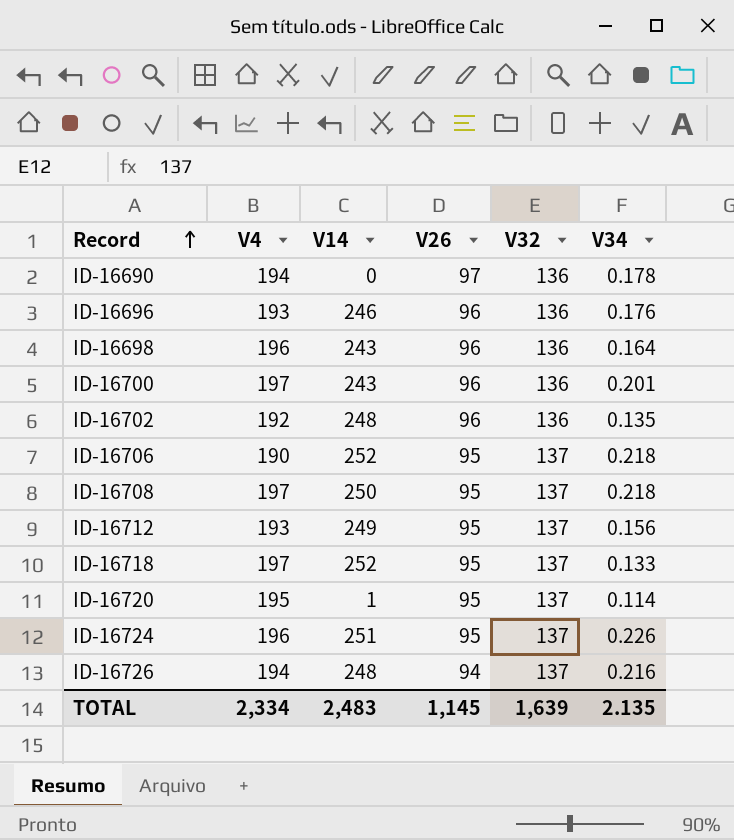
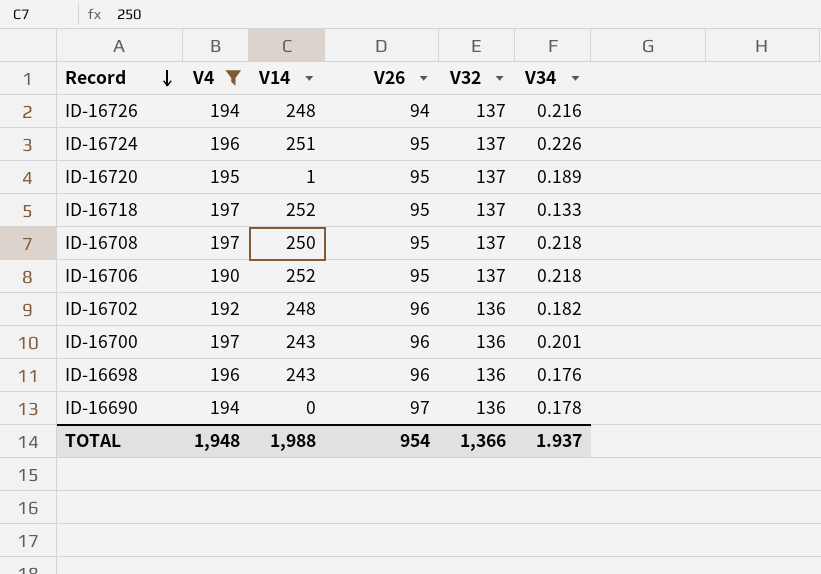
filter: none -> V4 != 193
row order: Record ascending -> Record descending
ID-16720 | V34: 0.114 -> 0.189
ID-16702 | V34: 0.135 -> 0.182
ID-16698 | V34: 0.164 -> 0.176
TOTAL | V4: 2,334 -> 1,948
TOTAL | V14: 2,483 -> 1,988
TOTAL | V26: 1,145 -> 954
TOTAL | V32: 1,639 -> 1,366
TOTAL | V34: 2.135 -> 1.937

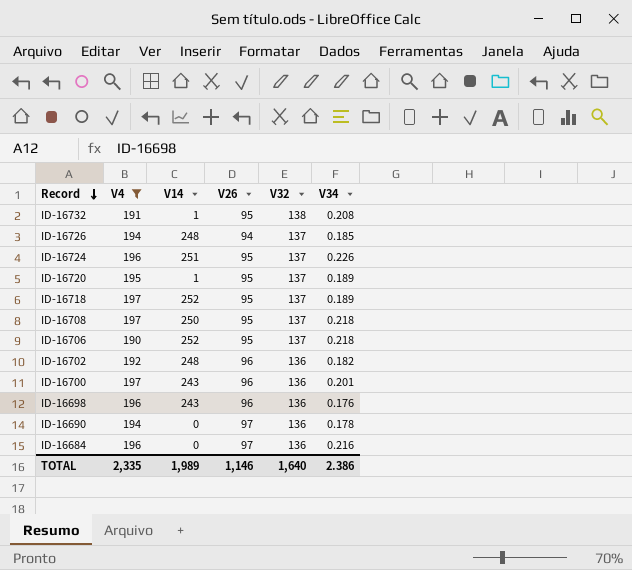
row ID-16732: none -> 191 | 1 | 95 | 138 | 0.208
ID-16726 | V34: 0.216 -> 0.185
ID-16718 | V34: 0.133 -> 0.189
row ID-16684: none -> 196 | 0 | 97 | 136 | 0.216
TOTAL | V4: 1,948 -> 2,335
TOTAL | V14: 1,988 -> 1,989
TOTAL | V26: 954 -> 1,146
TOTAL | V32: 1,366 -> 1,640
TOTAL | V34: 1.937 -> 2.386

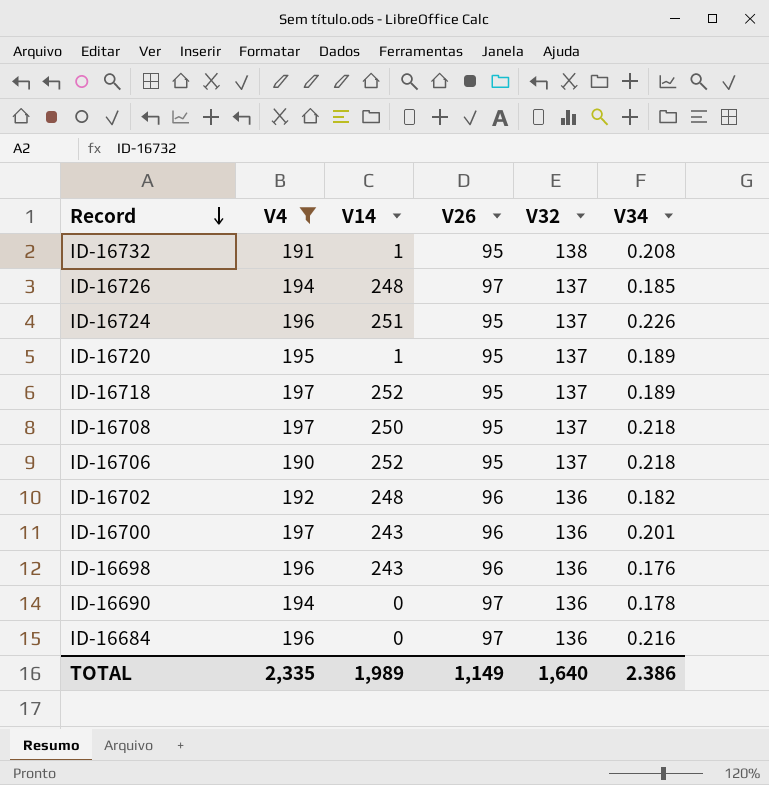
ID-16726 | V26: 94 -> 97
TOTAL | V26: 1,146 -> 1,149

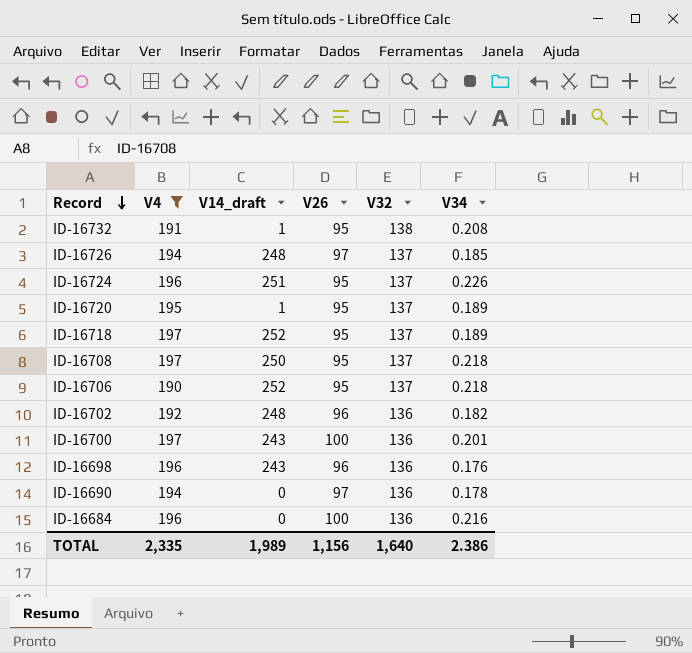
column name: V14 -> V14_draft
ID-16700 | V26: 96 -> 100
ID-16684 | V26: 97 -> 100
TOTAL | V26: 1,149 -> 1,156

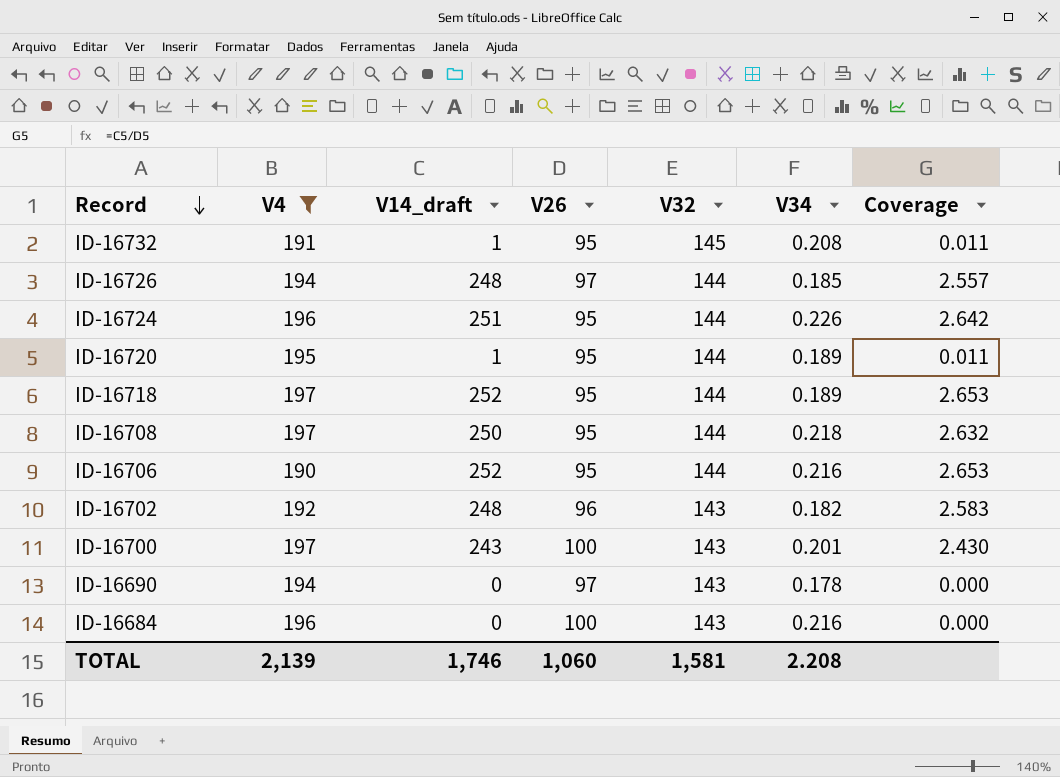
column Coverage | formula: none -> [V14_draft] / [V26]
row ID-16698: 196 | 243 | 96 | 136 | 0.176 -> none
ID-16732 | V32: 138 -> 145
ID-16726 | V32: 137 -> 144
ID-16724 | V32: 137 -> 144
ID-16720 | V32: 137 -> 144
ID-16718 | V32: 137 -> 144
ID-16708 | V32: 137 -> 144
ID-16706 | V32: 137 -> 144
ID-16706 | V34: 0.218 -> 0.216
ID-16702 | V32: 136 -> 143
ID-16700 | V32: 136 -> 143
ID-16690 | V32: 136 -> 143
ID-16684 | V32: 136 -> 143
TOTAL | V4: 2,335 -> 2,139
TOTAL | V14_draft: 1,989 -> 1,746
TOTAL | V26: 1,156 -> 1,060
TOTAL | V32: 1,640 -> 1,581
TOTAL | V34: 2.386 -> 2.208

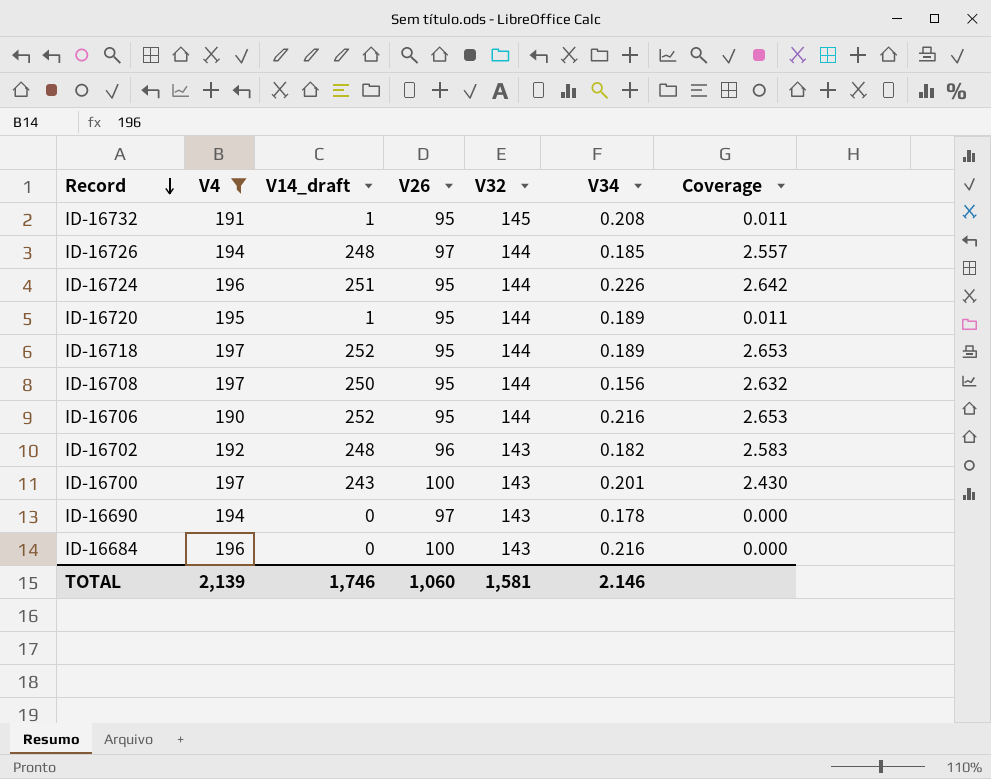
ID-16708 | V34: 0.218 -> 0.156
TOTAL | V34: 2.208 -> 2.146

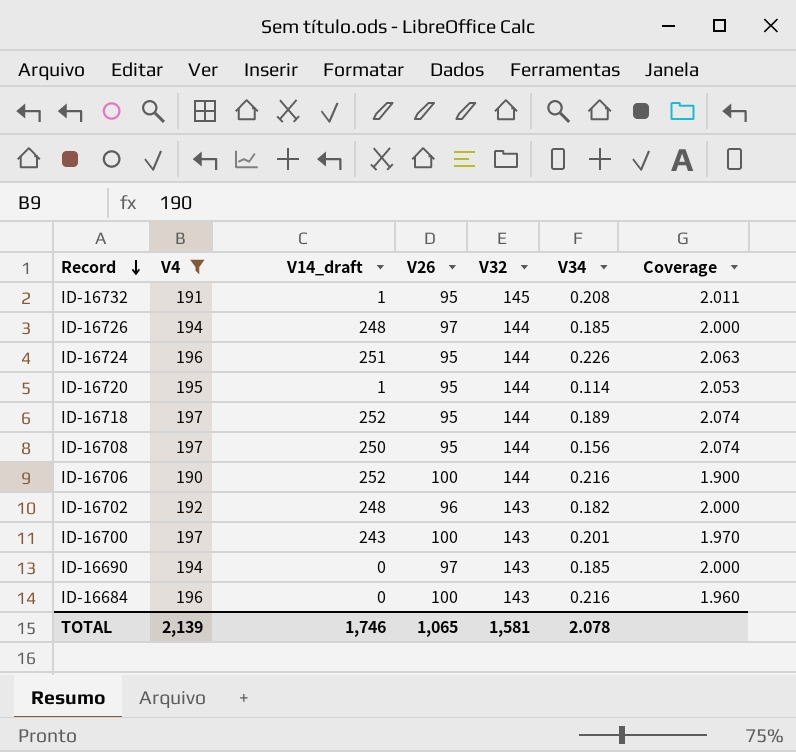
column Coverage | formula: [V14_draft] / [V26] -> [V4] / [V26]
ID-16720 | V34: 0.189 -> 0.114
ID-16706 | V26: 95 -> 100
ID-16690 | V34: 0.178 -> 0.185
TOTAL | V26: 1,060 -> 1,065
TOTAL | V34: 2.146 -> 2.078

